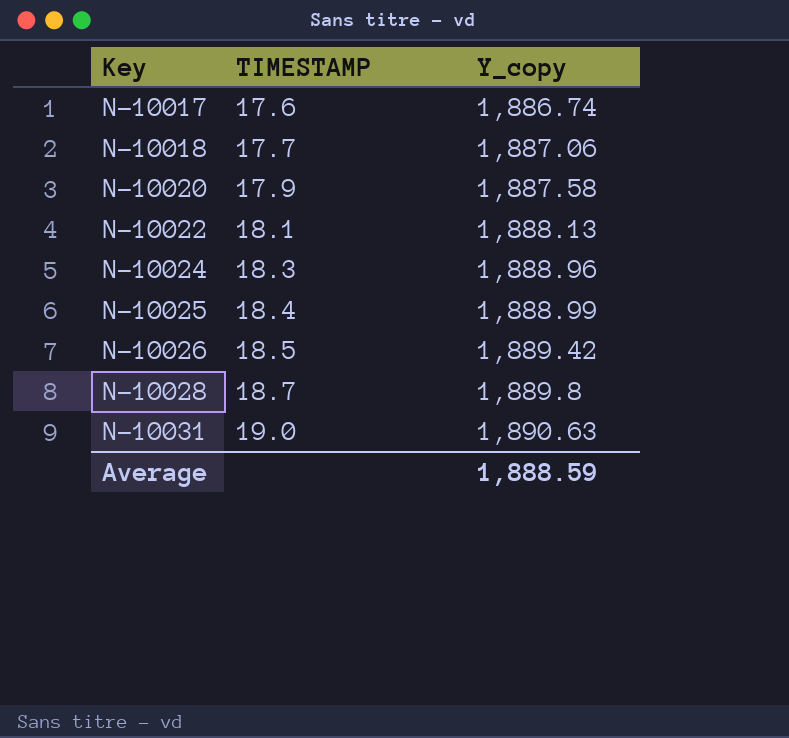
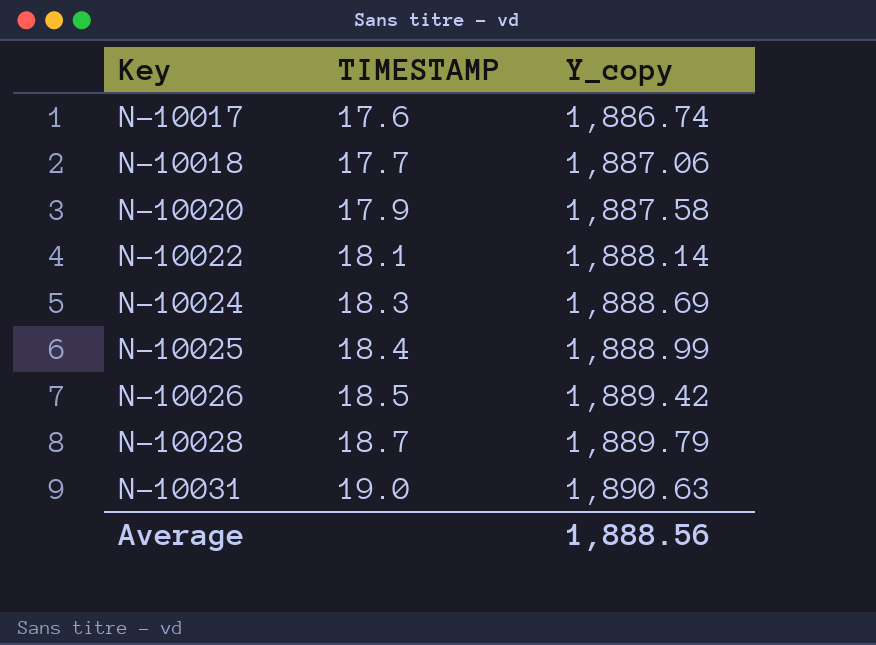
N-10022 | Y_copy: 1,888.13 -> 1,888.14
N-10024 | Y_copy: 1,888.96 -> 1,888.69
N-10028 | Y_copy: 1,889.8 -> 1,889.79
Average | Y_copy: 1,888.59 -> 1,888.56

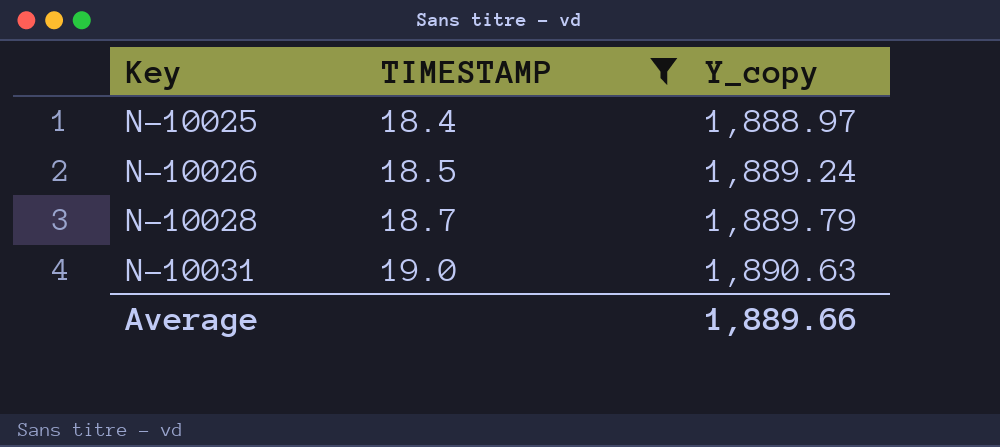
filter: none -> TIMESTAMP >= 18.4
N-10025 | Y_copy: 1,888.99 -> 1,888.97
N-10026 | Y_copy: 1,889.42 -> 1,889.24
Average | Y_copy: 1,888.56 -> 1,889.66

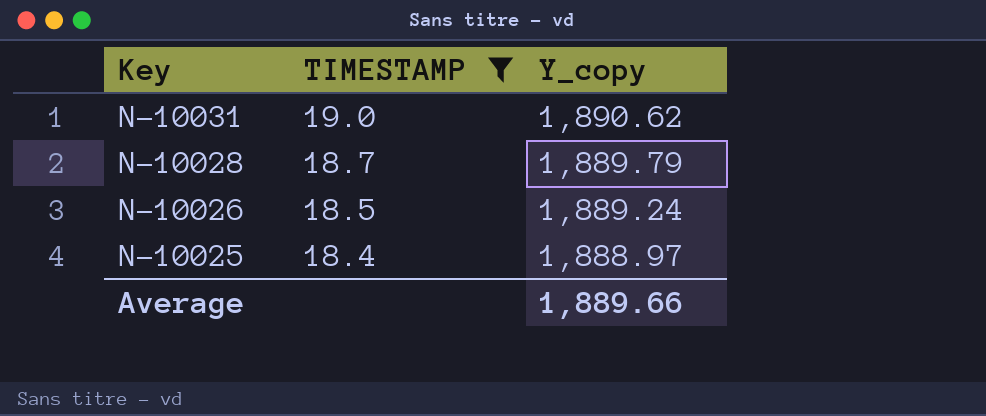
row order: Key ascending -> Key descending
N-10031 | Y_copy: 1,890.63 -> 1,890.62

